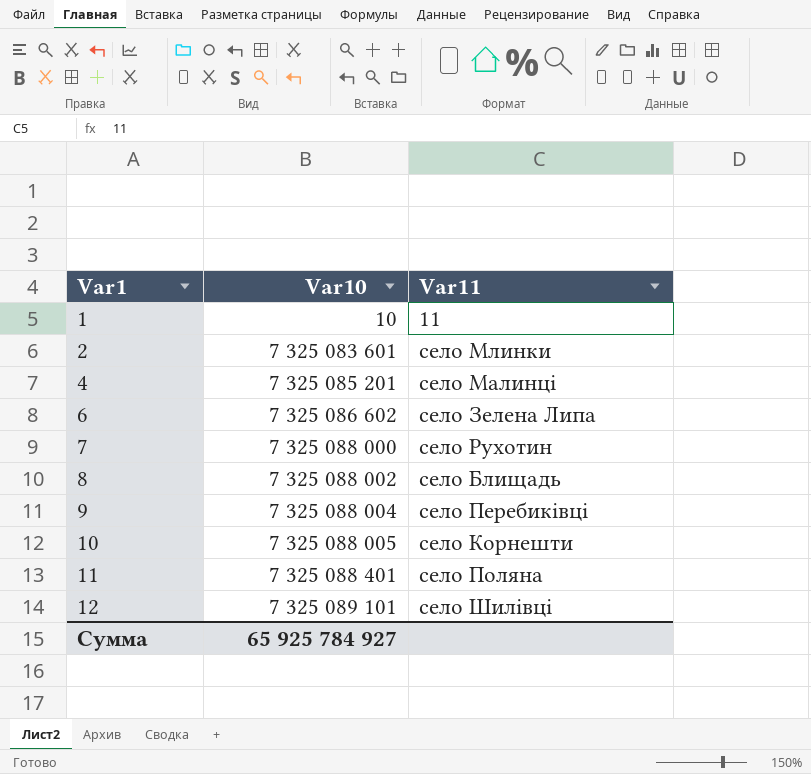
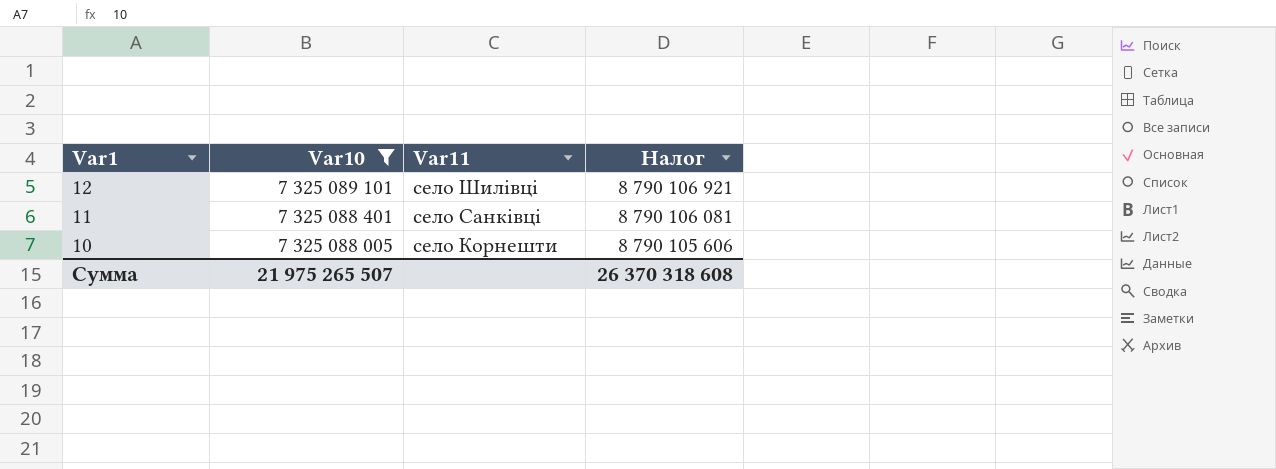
filter: none -> Var10 >= 7 325 088 005
row order: Var1 ascending -> Var1 descending
column Налог | formula: none -> [Var10] * 1,2
11 | Var11: село Поляна -> село Санківці
Сумма | Var10: 65 925 784 927 -> 21 975 265 507

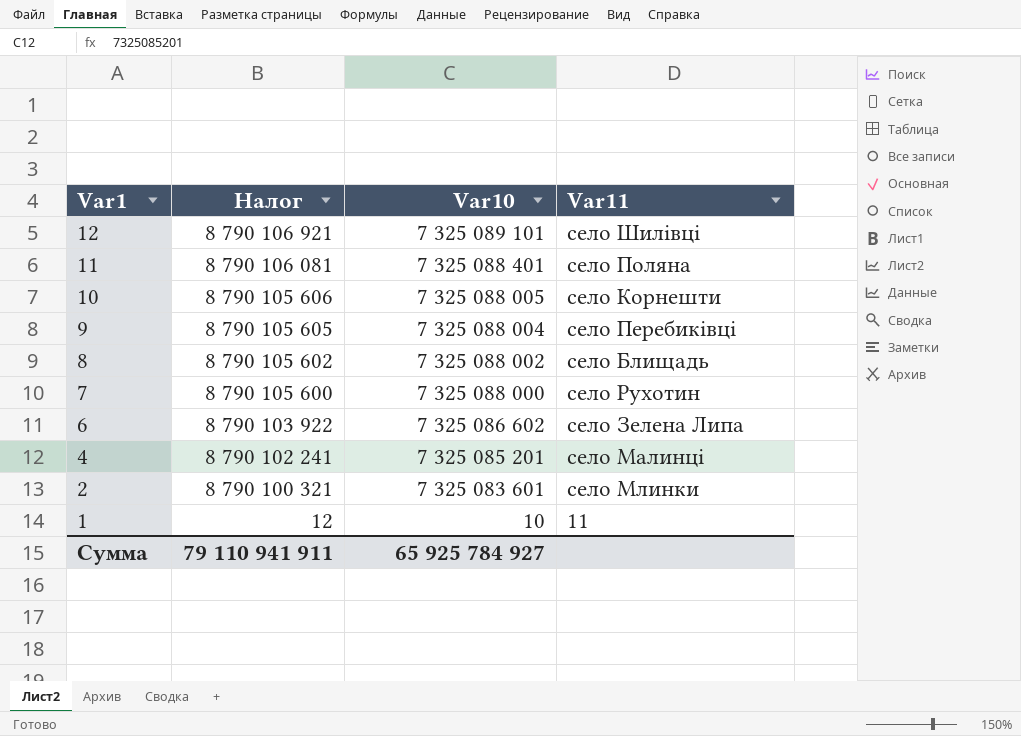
filter: Var10 >= 7 325 088 005 -> none
column Налог | position: 4 -> 2
11 | Var11: село Санківці -> село Поляна
Сумма | Налог: 26 370 318 608 -> 79 110 941 911
Сумма | Var10: 21 975 265 507 -> 65 925 784 927

